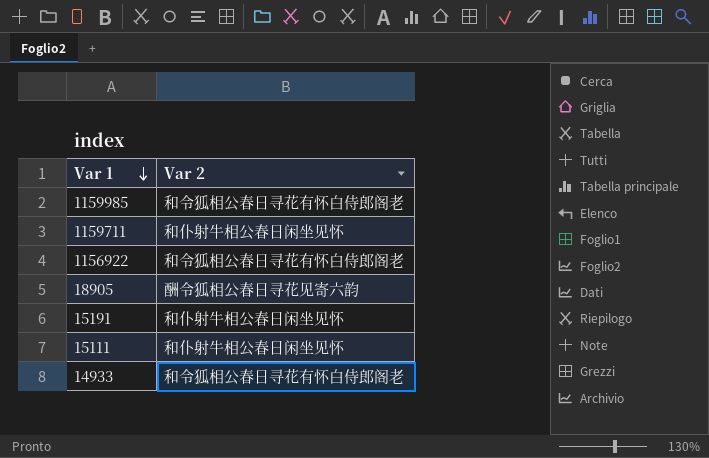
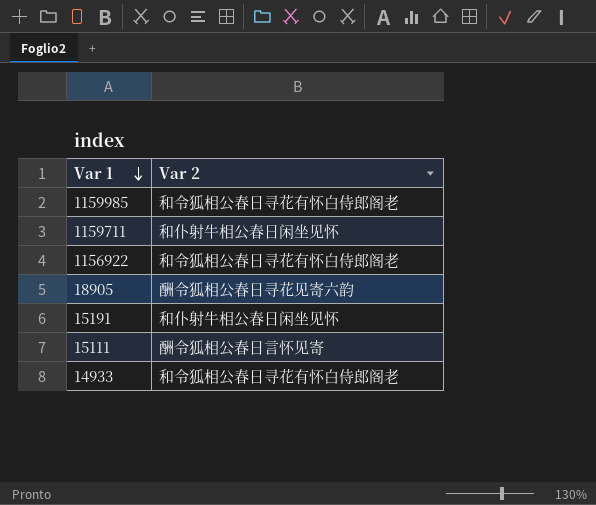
15111 | Var 2: 和仆射牛相公春日闲坐见怀 -> 酬令狐相公春日言怀见寄

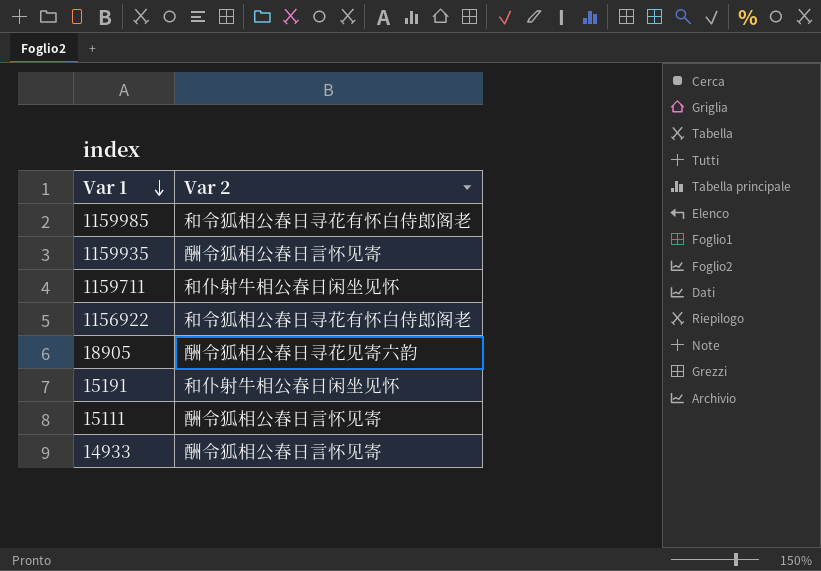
row 1159935: none -> 酬令狐相公春日言怀见寄
14933 | Var 2: 和令狐相公春日寻花有怀白侍郎阁老 -> 酬令狐相公春日言怀见寄

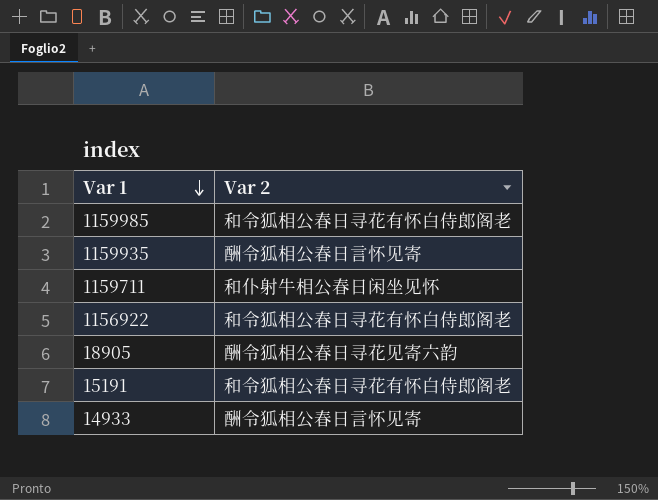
row 15111: 酬令狐相公春日言怀见寄 -> none
15191 | Var 2: 和仆射牛相公春日闲坐见怀 -> 和令狐相公春日寻花有怀白侍郎阁老

